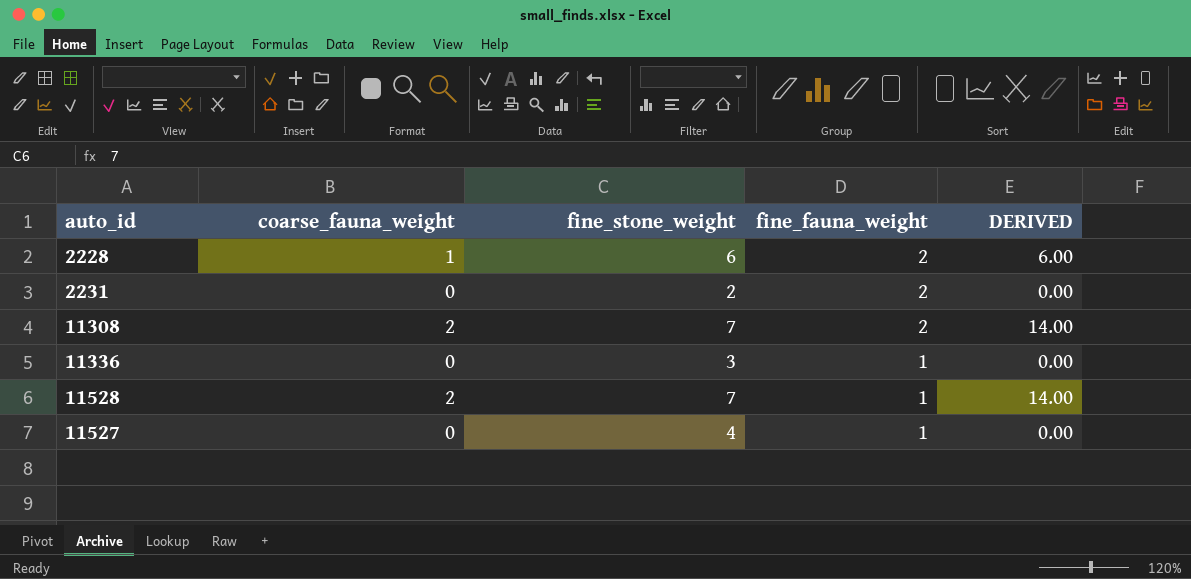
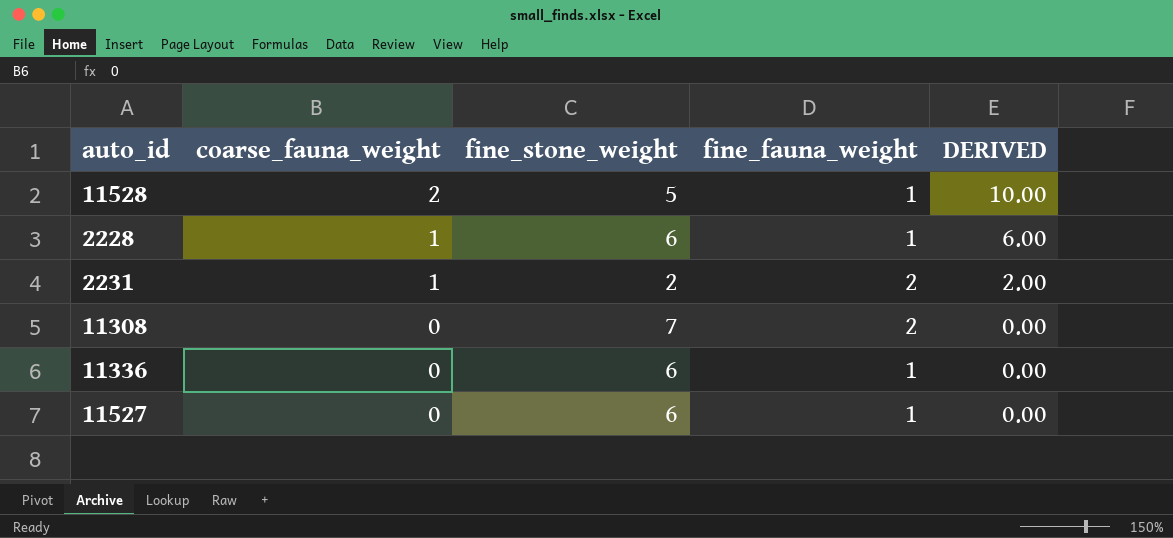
row order: fine_fauna_weight descending -> coarse_fauna_weight descending
11528 | fine_stone_weight: 7 -> 5
11528 | DERIVED: 14.00 -> 10.00
2228 | fine_fauna_weight: 2 -> 1
2231 | coarse_fauna_weight: 0 -> 1
2231 | DERIVED: 0.00 -> 2.00
11308 | coarse_fauna_weight: 2 -> 0
11308 | DERIVED: 14.00 -> 0.00
11336 | fine_stone_weight: 3 -> 6
11527 | fine_stone_weight: 4 -> 6

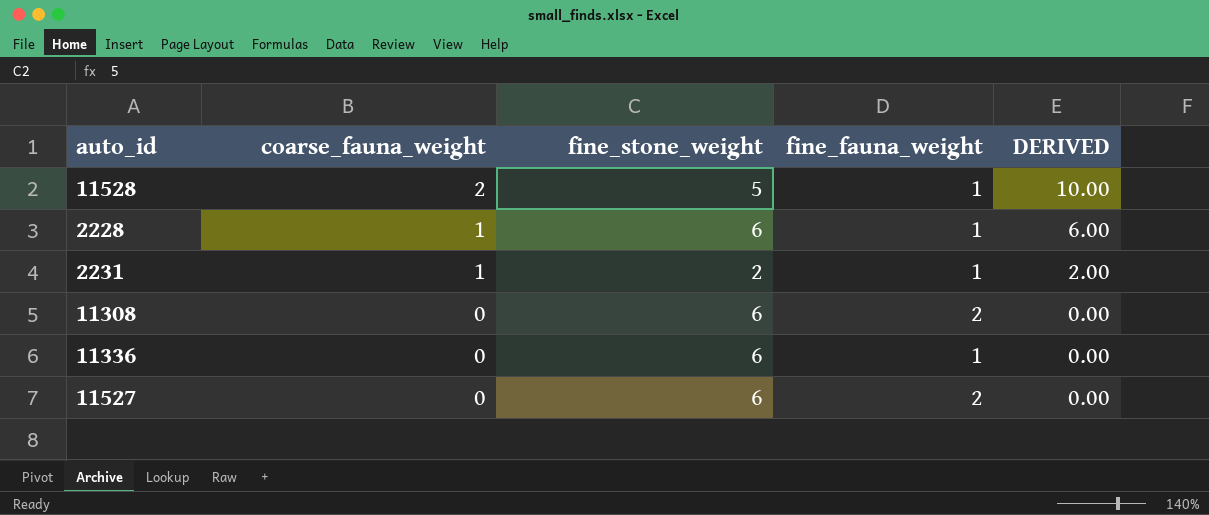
2231 | fine_fauna_weight: 2 -> 1
11308 | fine_stone_weight: 7 -> 6
11527 | fine_fauna_weight: 1 -> 2

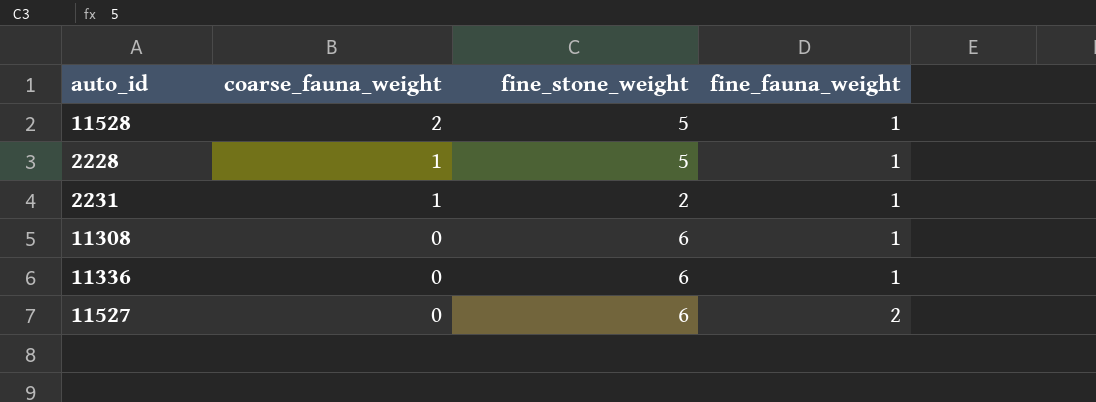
column DERIVED | formula: [coarse_fauna_weight] * [fine_stone_weight] -> none
2228 | fine_stone_weight: 6 -> 5
11308 | fine_fauna_weight: 2 -> 1

